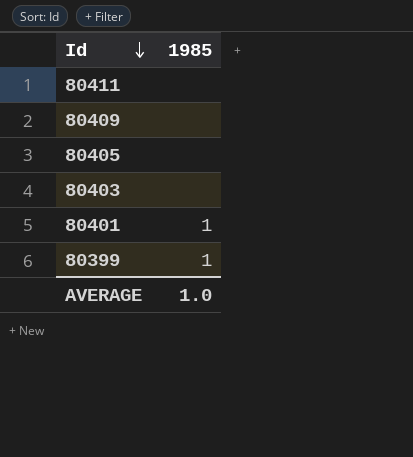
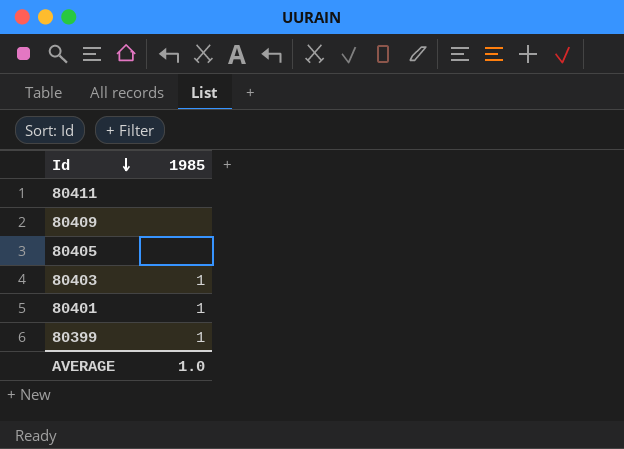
80403 | 1985: none -> 1

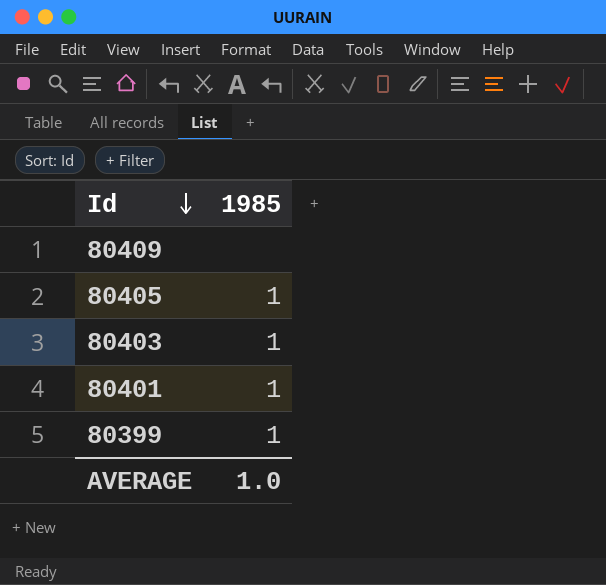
row 80411: none -> none
80405 | 1985: none -> 1

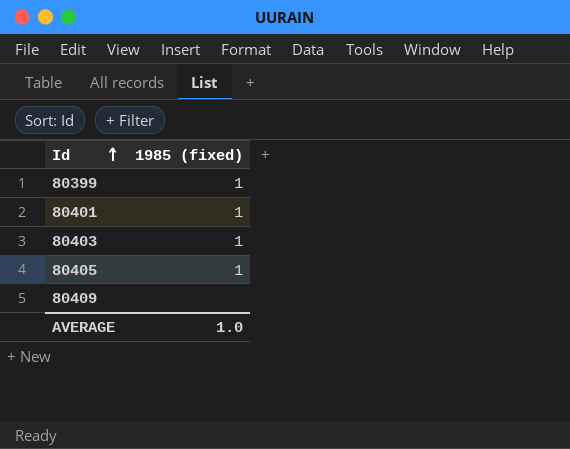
row order: Id descending -> Id ascending
column name: 1985 -> 1985 (fixed)

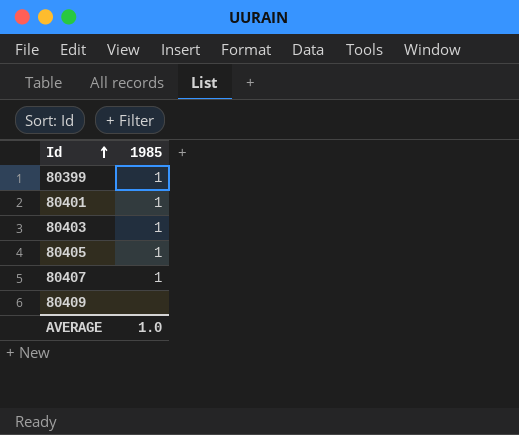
column name: 1985 (fixed) -> 1985
row 80407: none -> 1

